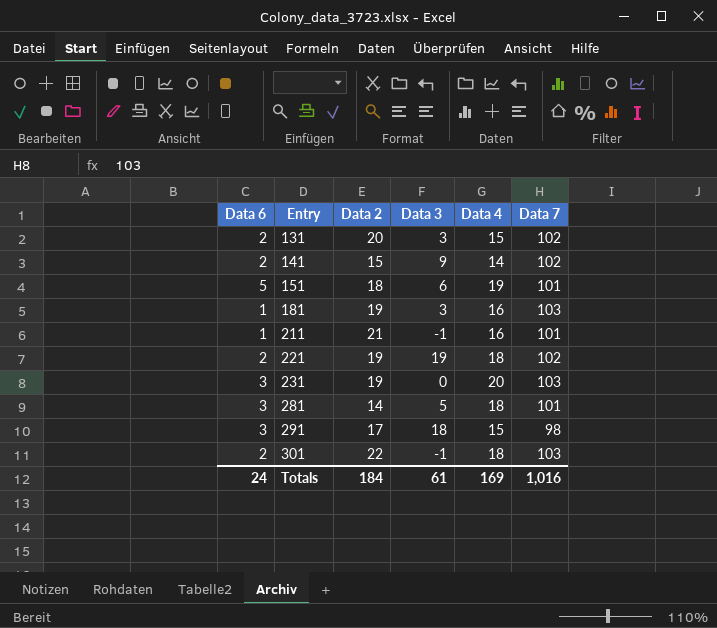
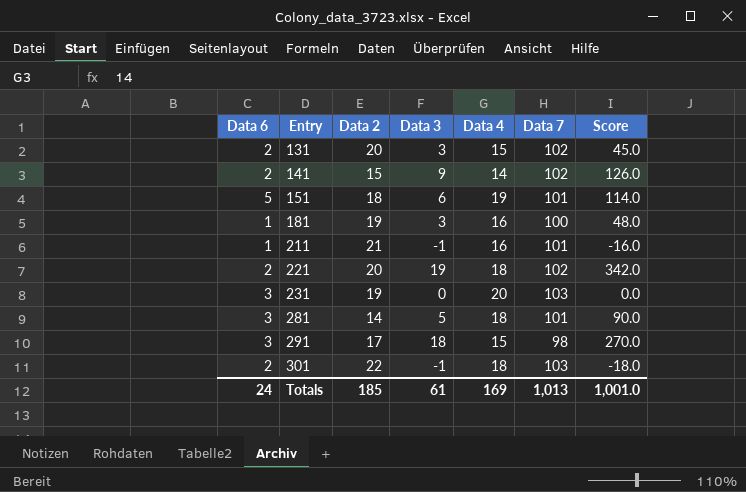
column Score | formula: none -> [Data 3] * [Data 4]
181 | Data 7: 103 -> 100
221 | Data 2: 19 -> 20
Totals | Data 2: 184 -> 185
Totals | Data 7: 1,016 -> 1,013

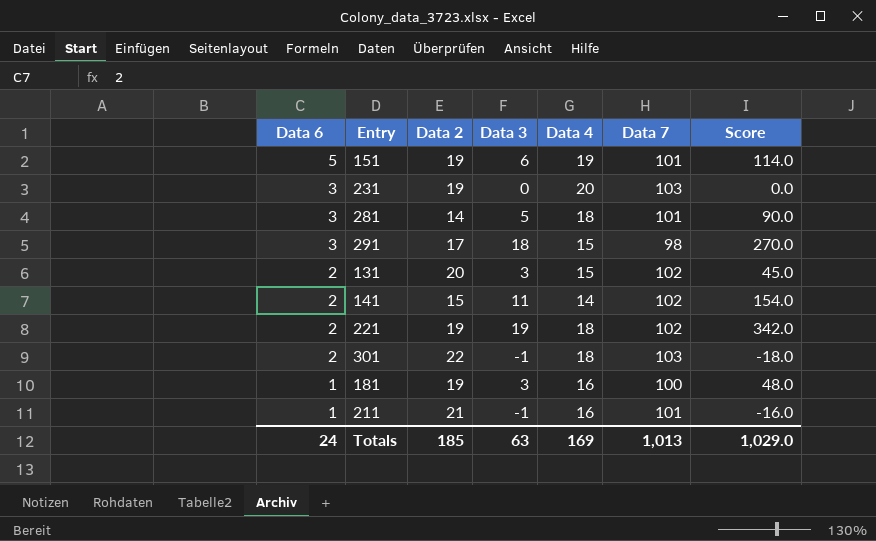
row order: Entry ascending -> Data 6 descending
151 | Data 2: 18 -> 19
141 | Data 3: 9 -> 11
141 | Score: 126.0 -> 154.0
221 | Data 2: 20 -> 19
Totals | Data 3: 61 -> 63
Totals | Score: 1,001.0 -> 1,029.0

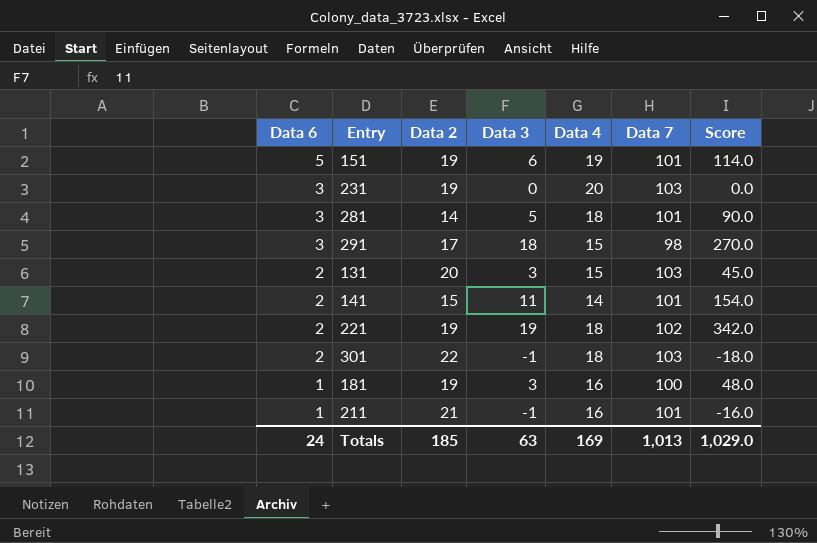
131 | Data 7: 102 -> 103
141 | Data 7: 102 -> 101

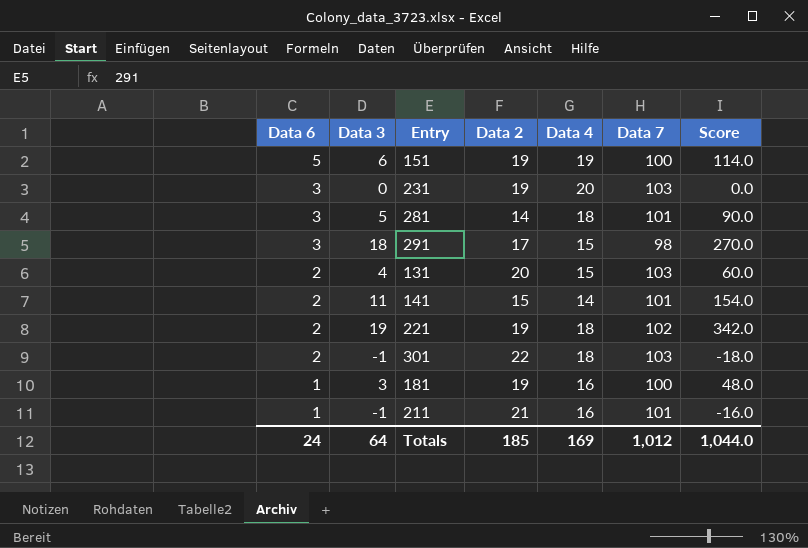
column Data 3 | position: 4 -> 2
151 | Data 7: 101 -> 100
131 | Data 3: 3 -> 4
131 | Score: 45.0 -> 60.0
Totals | Data 3: 63 -> 64
Totals | Data 7: 1,013 -> 1,012
Totals | Score: 1,029.0 -> 1,044.0

